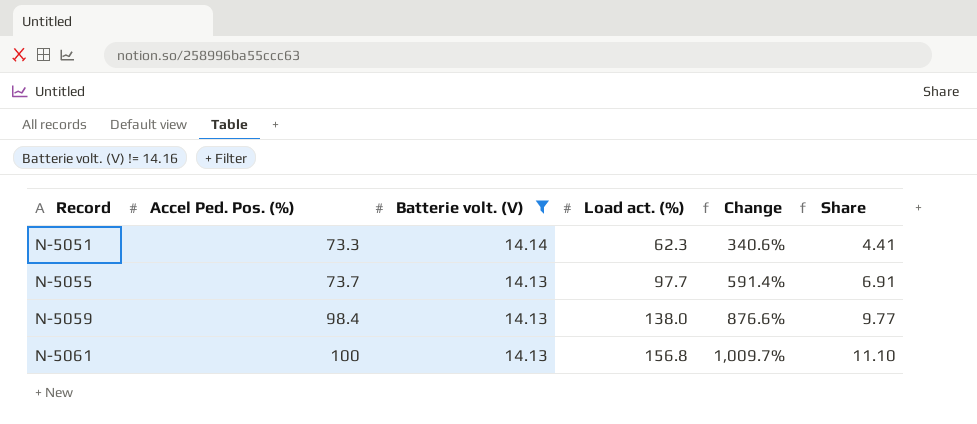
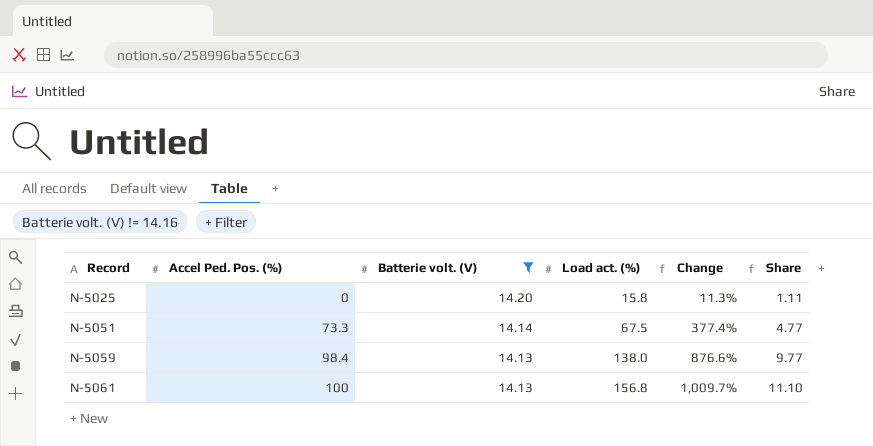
row N-5055: 73.7 | 14.13 | 97.7 | 591.4% | 6.91 -> none
row N-5025: none -> 0 | 14.20 | 15.8 | 11.3% | 1.11
N-5051 | Load act. (%): 62.3 -> 67.5
N-5051 | Change: 340.6% -> 377.4%
N-5051 | Share: 4.41 -> 4.77

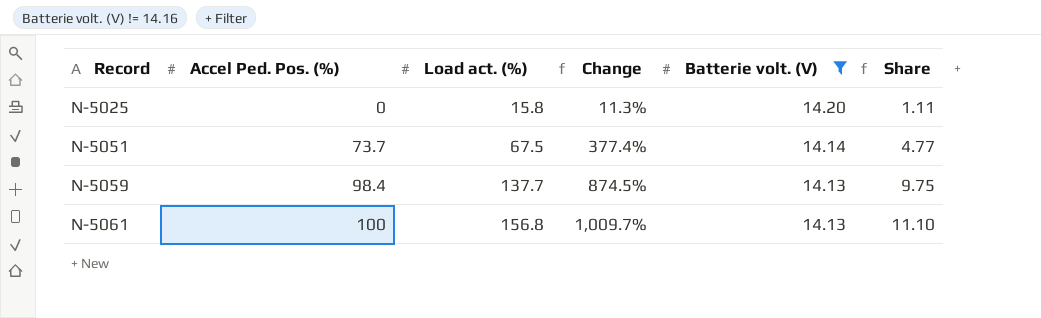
column Batterie volt. (V) | position: 3 -> 5
N-5051 | Accel Ped. Pos. (%): 73.3 -> 73.7
N-5059 | Load act. (%): 138.0 -> 137.7
N-5059 | Change: 876.6% -> 874.5%
N-5059 | Share: 9.77 -> 9.75

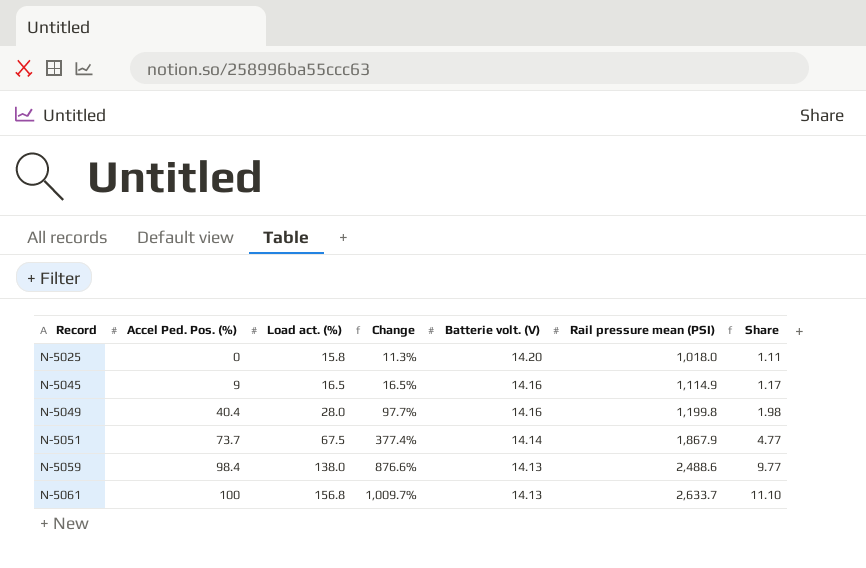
filter: Batterie volt. (V) != 14.16 -> none
column Rail pressure mean (PSI) | position: none -> 6
N-5059 | Load act. (%): 137.7 -> 138.0
N-5059 | Change: 874.5% -> 876.6%
N-5059 | Share: 9.75 -> 9.77

